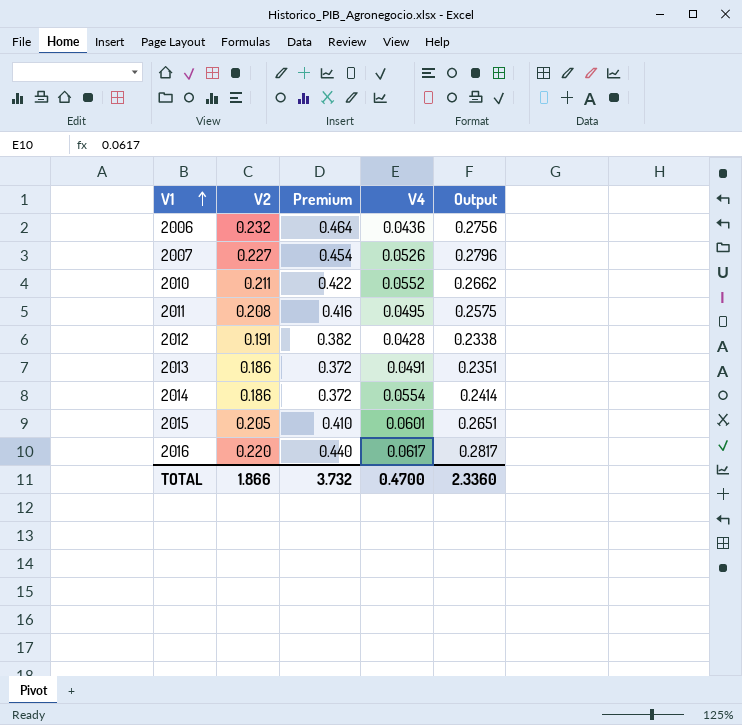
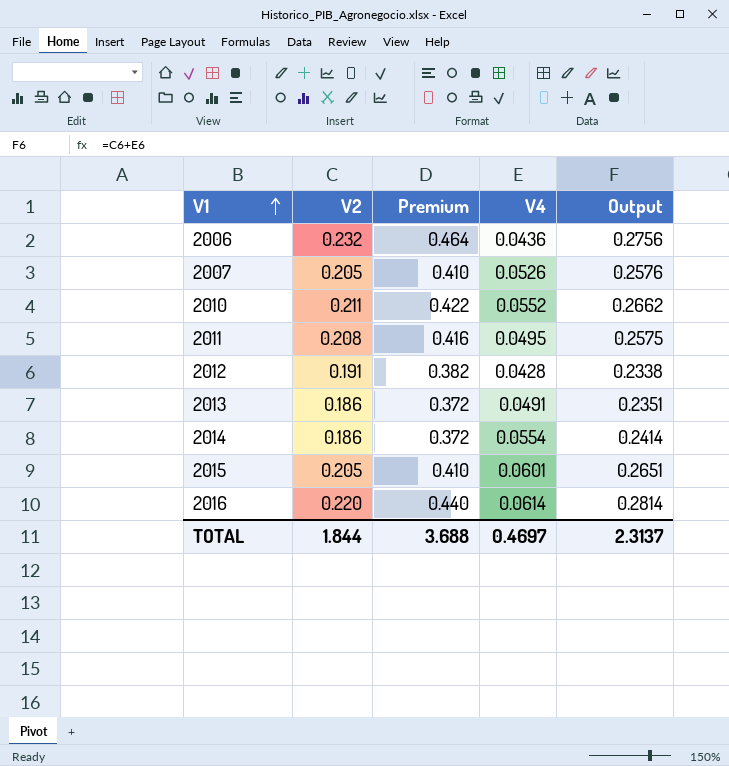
2007 | V2: 0.227 -> 0.205
2007 | Premium: 0.454 -> 0.410
2007 | Output: 0.2796 -> 0.2576
2016 | V4: 0.0617 -> 0.0614
2016 | Output: 0.2817 -> 0.2814
TOTAL | V2: 1.866 -> 1.844
TOTAL | Premium: 3.732 -> 3.688
TOTAL | V4: 0.4700 -> 0.4697
TOTAL | Output: 2.3360 -> 2.3137

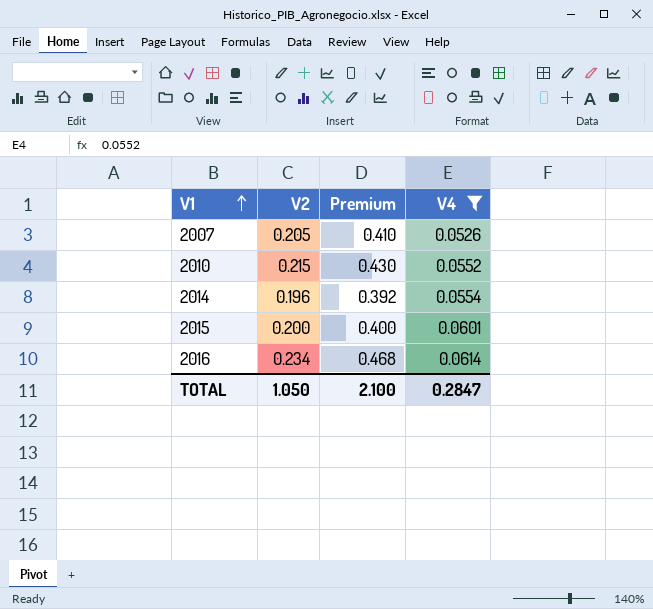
filter: none -> V4 >= 0.0526
column Output | formula: [V2] + [V4] -> none
2010 | V2: 0.211 -> 0.215
2010 | Premium: 0.422 -> 0.430
2014 | V2: 0.186 -> 0.196
2014 | Premium: 0.372 -> 0.392
2015 | V2: 0.205 -> 0.200
2015 | Premium: 0.410 -> 0.400
2016 | V2: 0.220 -> 0.234
2016 | Premium: 0.440 -> 0.468
TOTAL | V2: 1.844 -> 1.050
TOTAL | Premium: 3.688 -> 2.100
TOTAL | V4: 0.4697 -> 0.2847

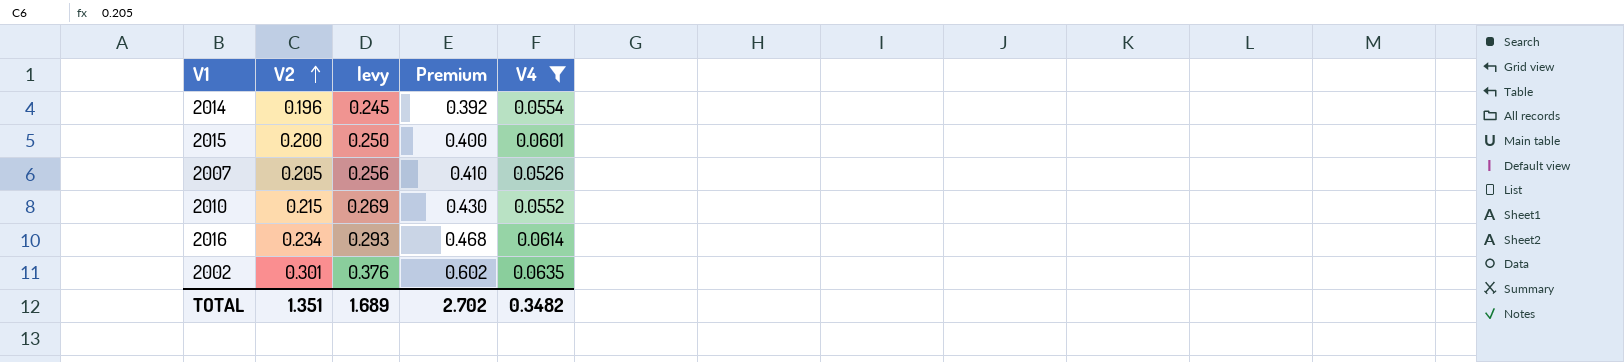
row order: V1 ascending -> V2 ascending
column levy | formula: none -> [V2] * 1.25
row 2002: none -> 0.301 | 0.376 | 0.602 | 0.0635
TOTAL | V2: 1.050 -> 1.351
TOTAL | Premium: 2.100 -> 2.702
TOTAL | V4: 0.2847 -> 0.3482

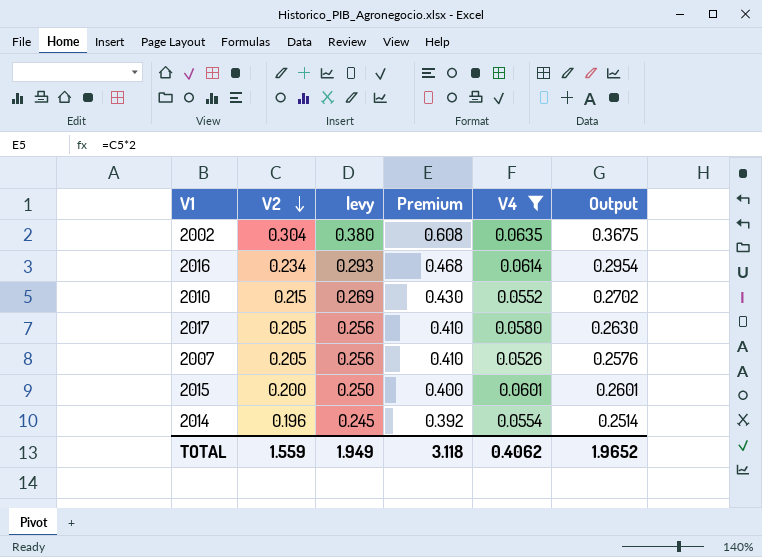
row order: V2 ascending -> V2 descending
column Output | formula: none -> [V2] + [V4]
2002 | V2: 0.301 -> 0.304
2002 | levy: 0.376 -> 0.380
2002 | Premium: 0.602 -> 0.608
row 2017: none -> 0.205 | 0.256 | 0.410 | 0.0580 | 0.2630
TOTAL | V2: 1.351 -> 1.559
TOTAL | levy: 1.689 -> 1.949
TOTAL | Premium: 2.702 -> 3.118
TOTAL | V4: 0.3482 -> 0.4062

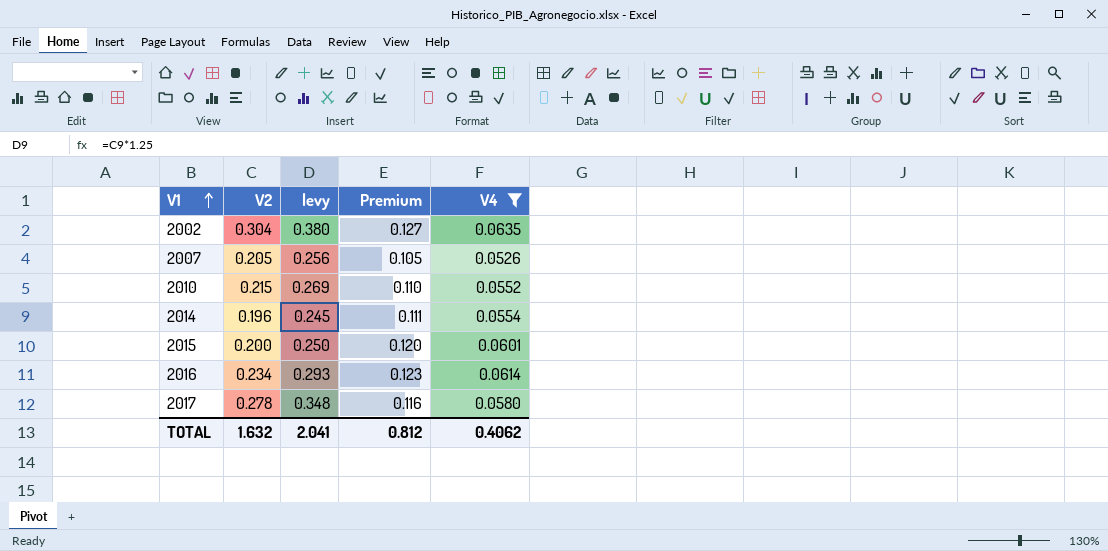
row order: V2 descending -> V1 ascending
column Output | formula: [V2] + [V4] -> none
column Premium | formula: [V2] * 2 -> [V4] * 2
2017 | V2: 0.205 -> 0.278
2017 | levy: 0.256 -> 0.348
TOTAL | V2: 1.559 -> 1.632
TOTAL | levy: 1.949 -> 2.041
TOTAL | Premium: 3.118 -> 0.812

